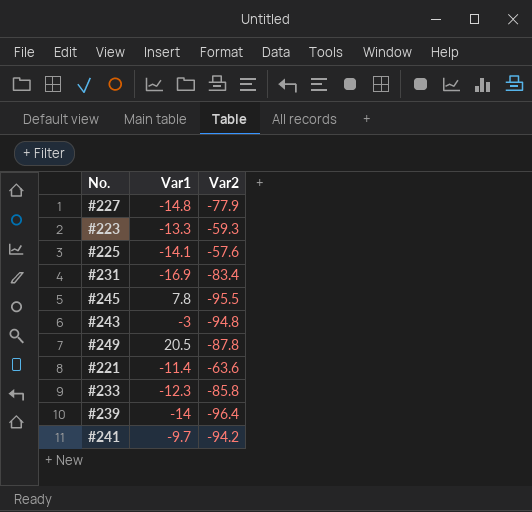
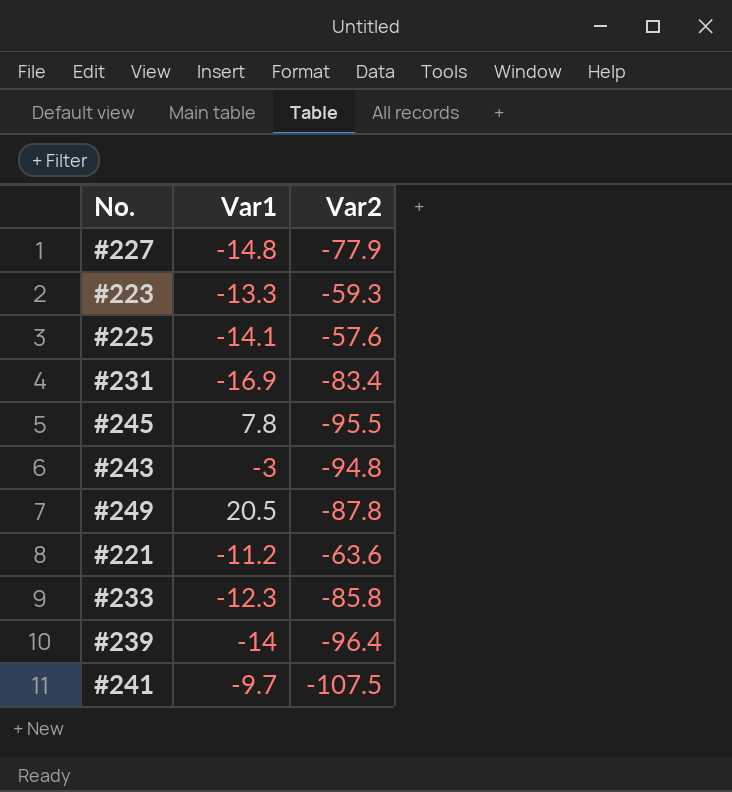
#221 | Var1: -11.4 -> -11.2
#241 | Var2: -94.2 -> -107.5

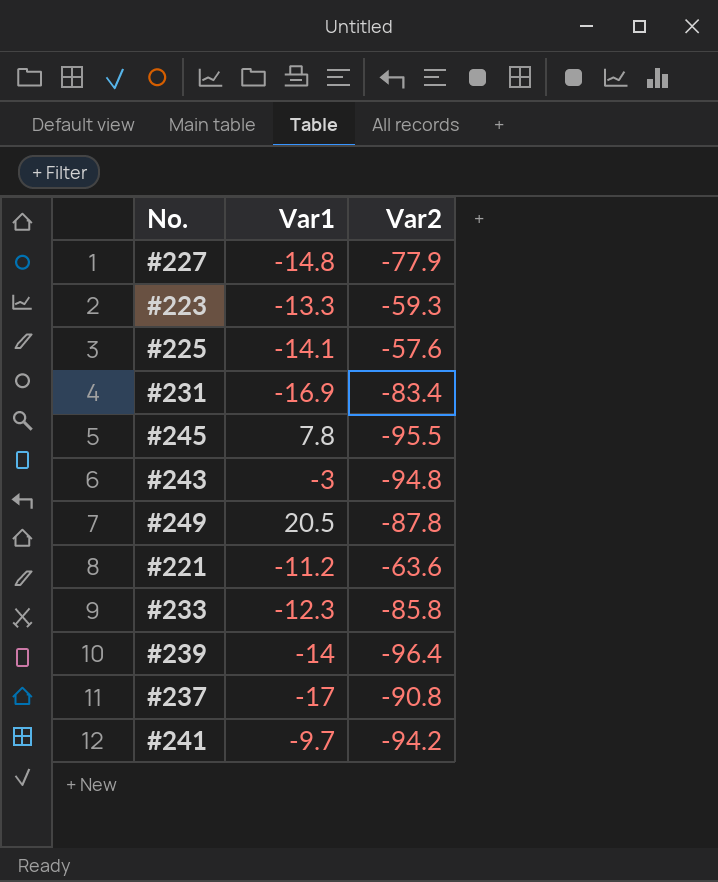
row #237: none -> -17 | -90.8
#241 | Var2: -107.5 -> -94.2

